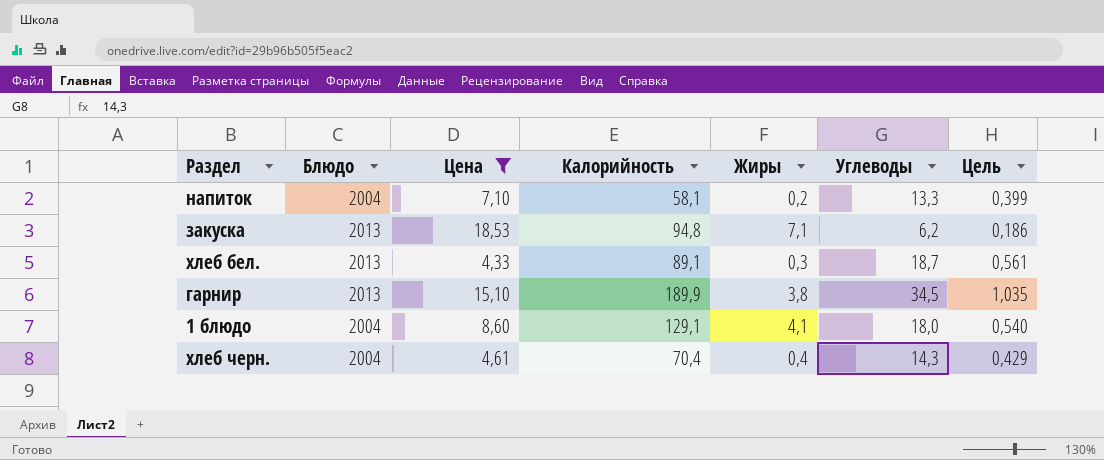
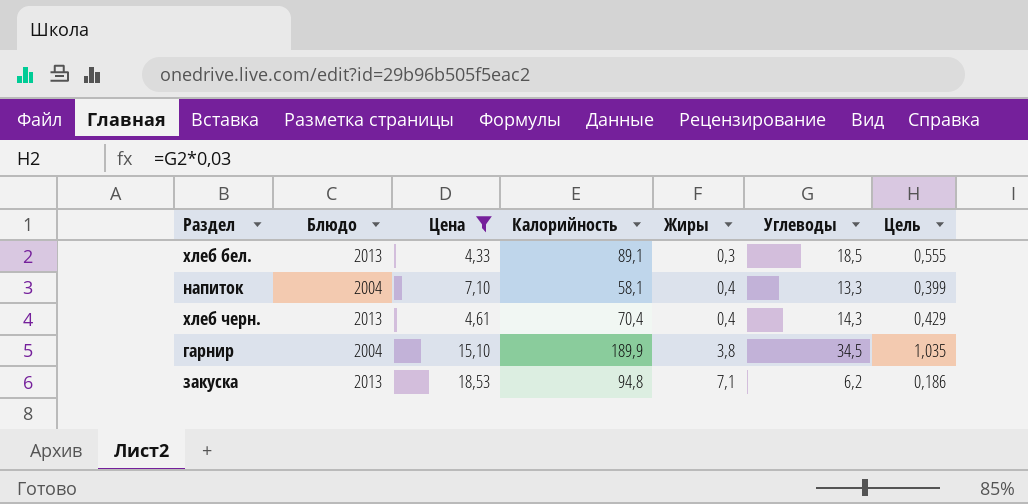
row order: none -> Жиры ascending
row 1 блюдо: 2004 | 8,60 | 129,1 | 4,1 | 18,0 | 0,540 -> none
хлеб бел. | Углеводы: 18,7 -> 18,5
хлеб бел. | Цель: 0,561 -> 0,555
напиток | Жиры: 0,2 -> 0,4
хлеб черн. | Блюдо: 2004 -> 2013
гарнир | Блюдо: 2013 -> 2004

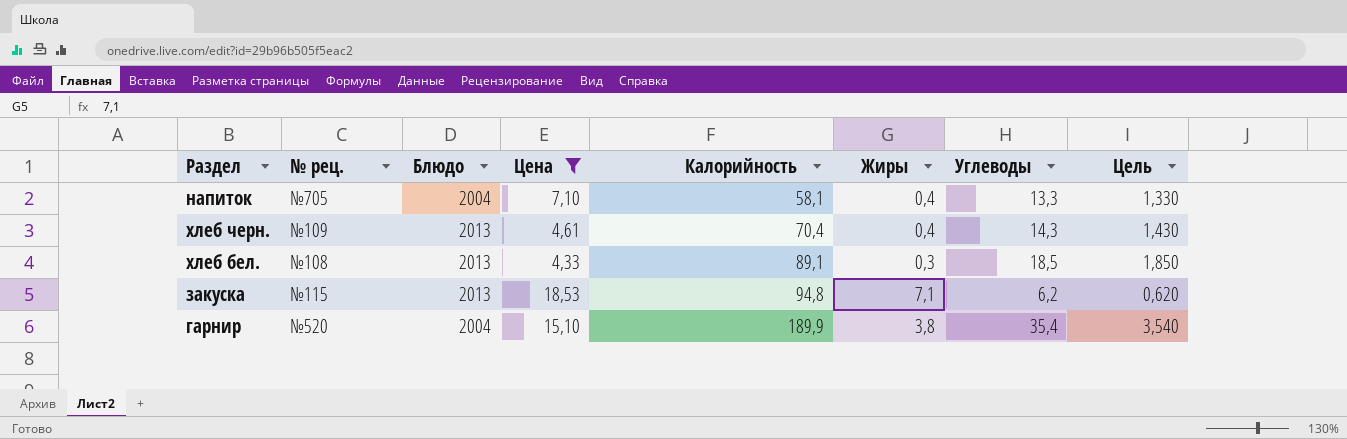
row order: Жиры ascending -> Калорийность ascending
column № рец. | position: none -> 2
column Цель | formula: [Углеводы] * 0,03 -> [Углеводы] * 0,1
гарнир | Углеводы: 34,5 -> 35,4

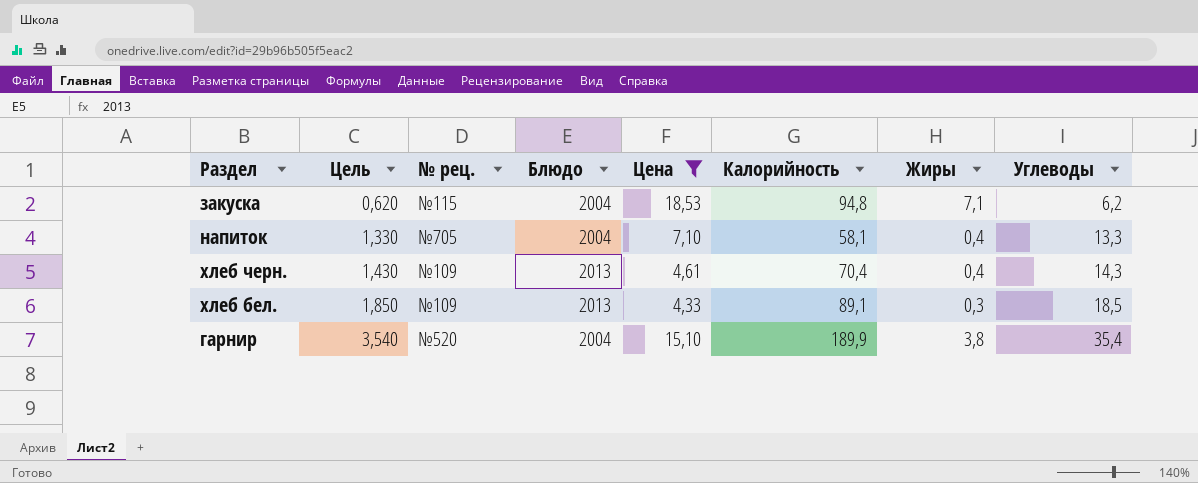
row order: Калорийность ascending -> Цель ascending
column Цель | position: 8 -> 2
закуска | Блюдо: 2013 -> 2004
хлеб бел. | № рец.: №108 -> №109

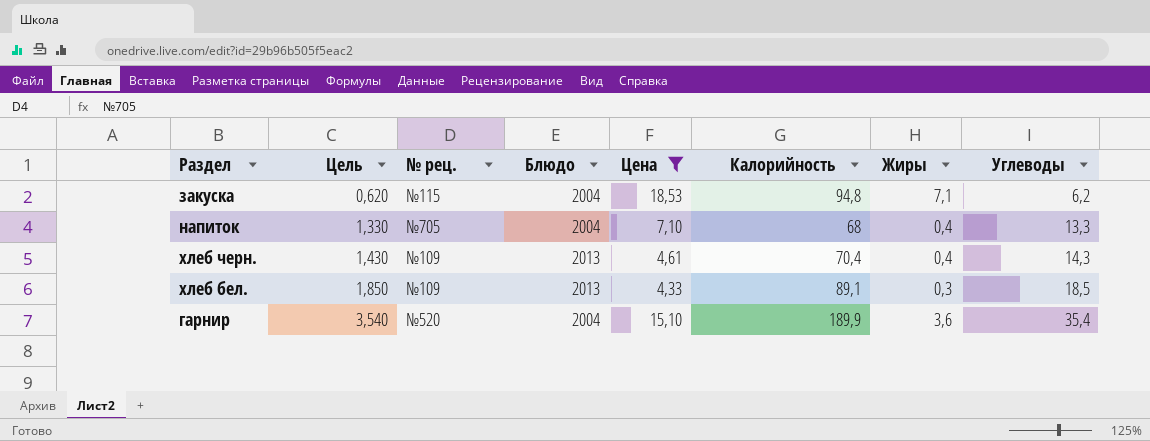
напиток | Калорийность: 58,1 -> 68
гарнир | Жиры: 3,8 -> 3,6

